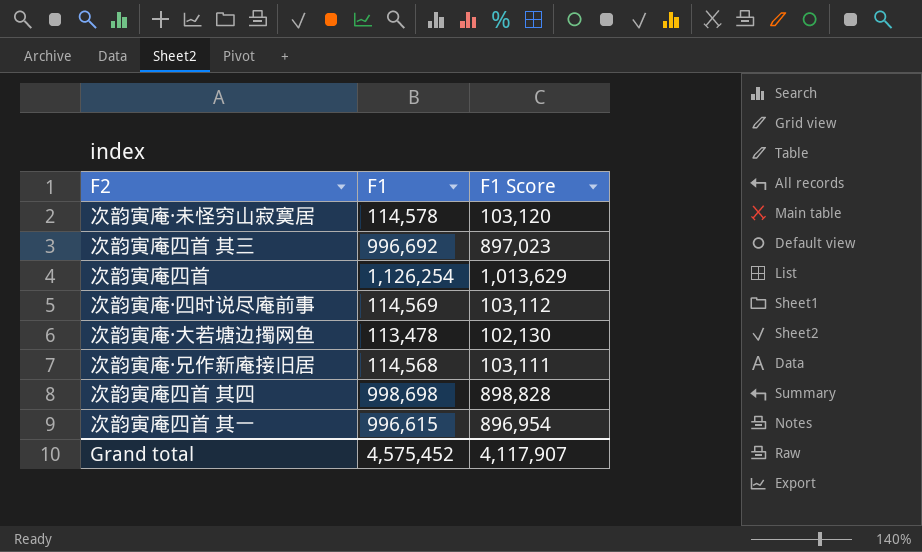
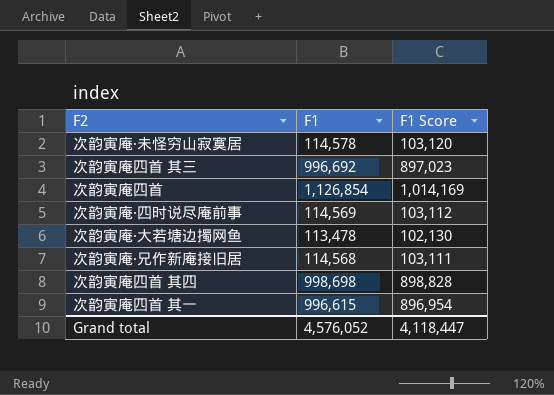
次韵寅庵四首 | F1: 1,126,254 -> 1,126,854
次韵寅庵四首 | F1 Score: 1,013,629 -> 1,014,169
Grand total | F1: 4,575,452 -> 4,576,052
Grand total | F1 Score: 4,117,907 -> 4,118,447

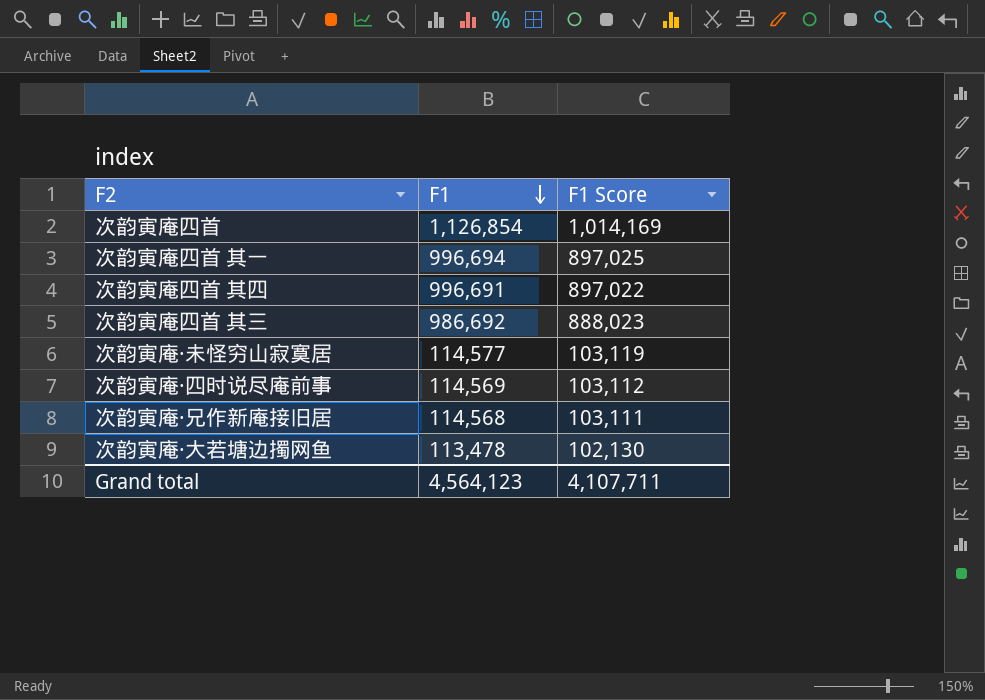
row order: none -> F1 descending
次韵寅庵四首 其一 | F1: 996,615 -> 996,694
次韵寅庵四首 其一 | F1 Score: 896,954 -> 897,025
次韵寅庵四首 其四 | F1: 998,698 -> 996,691
次韵寅庵四首 其四 | F1 Score: 898,828 -> 897,022
次韵寅庵四首 其三 | F1: 996,692 -> 986,692
次韵寅庵四首 其三 | F1 Score: 897,023 -> 888,023
次韵寅庵·未怪穷山寂寞居 | F1: 114,578 -> 114,577
次韵寅庵·未怪穷山寂寞居 | F1 Score: 103,120 -> 103,119
Grand total | F1: 4,576,052 -> 4,564,123
Grand total | F1 Score: 4,118,447 -> 4,107,711

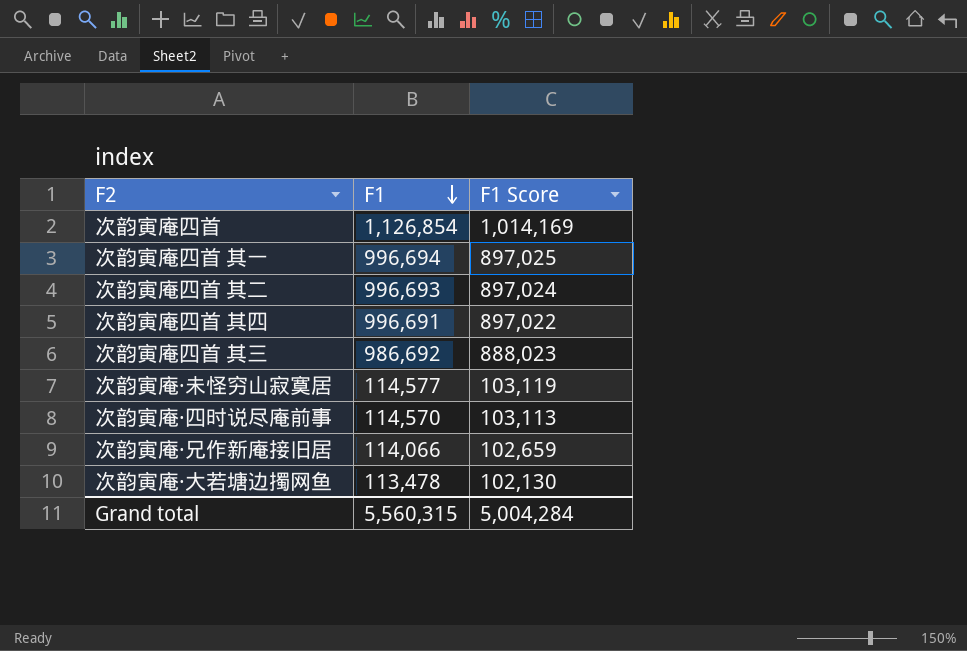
row 次韵寅庵四首 其二: none -> 996,693 | 897,024
次韵寅庵·四时说尽庵前事 | F1: 114,569 -> 114,570
次韵寅庵·四时说尽庵前事 | F1 Score: 103,112 -> 103,113
次韵寅庵·兄作新庵接旧居 | F1: 114,568 -> 114,066
次韵寅庵·兄作新庵接旧居 | F1 Score: 103,111 -> 102,659
Grand total | F1: 4,564,123 -> 5,560,315
Grand total | F1 Score: 4,107,711 -> 5,004,284

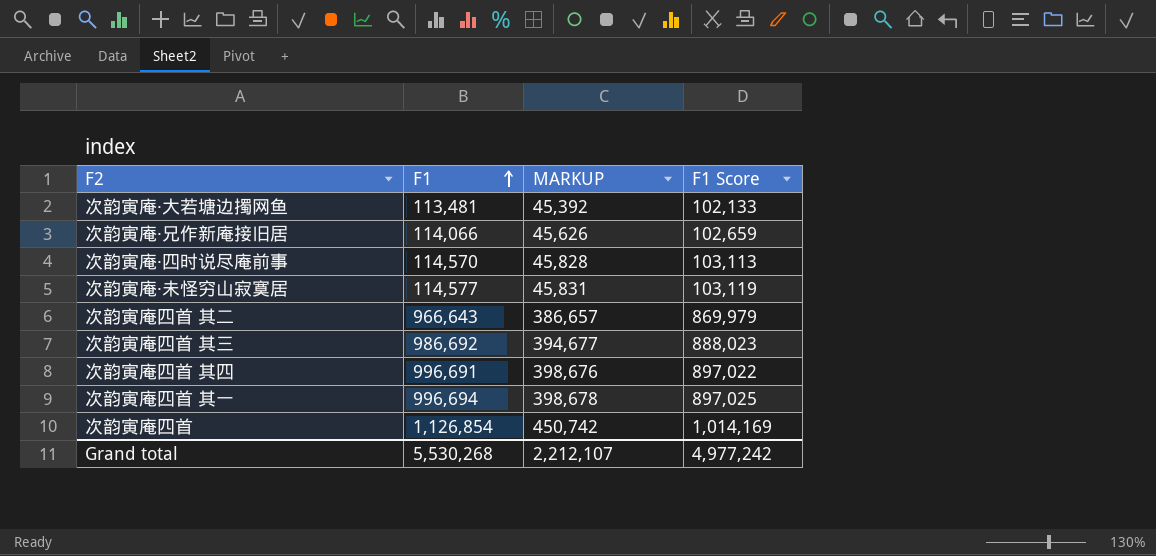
row order: F1 descending -> F1 ascending
column MARKUP | formula: none -> [F1] * 0.4
次韵寅庵·大若塘边擉网鱼 | F1: 113,478 -> 113,481
次韵寅庵·大若塘边擉网鱼 | F1 Score: 102,130 -> 102,133
次韵寅庵四首 其二 | F1: 996,693 -> 966,643
次韵寅庵四首 其二 | F1 Score: 897,024 -> 869,979
Grand total | F1: 5,560,315 -> 5,530,268
Grand total | F1 Score: 5,004,284 -> 4,977,242

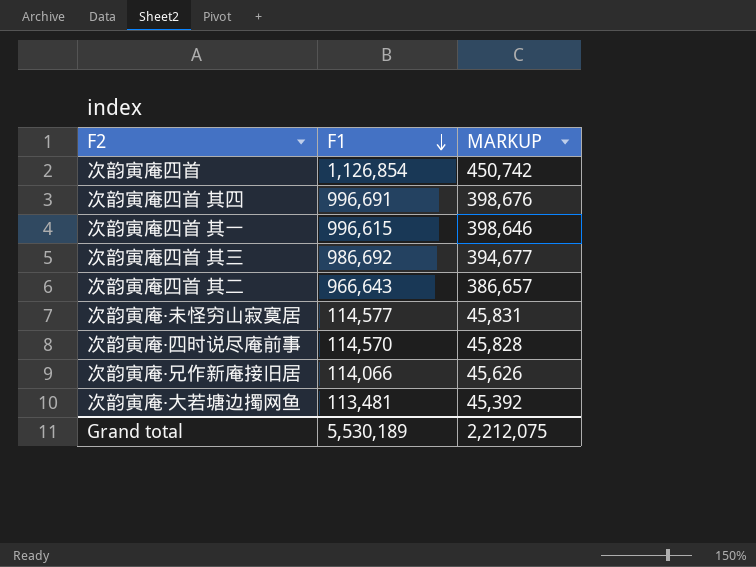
row order: F1 ascending -> F1 descending
column F1 Score | formula: [F1] * 0.9 -> none
次韵寅庵四首 其一 | F1: 996,694 -> 996,615
次韵寅庵四首 其一 | MARKUP: 398,678 -> 398,646
Grand total | F1: 5,530,268 -> 5,530,189
Grand total | MARKUP: 2,212,107 -> 2,212,075

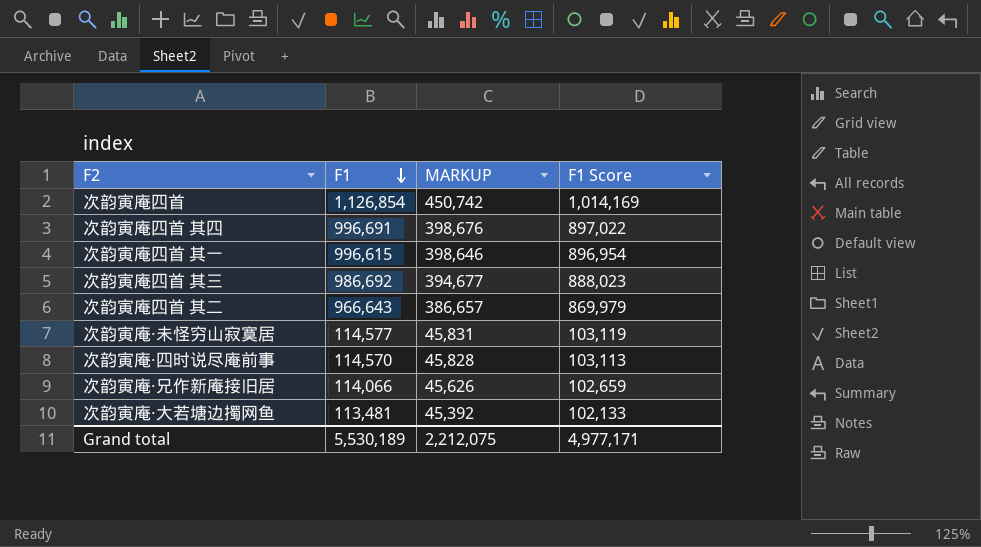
column F1 Score | formula: none -> [F1] * 0.9

